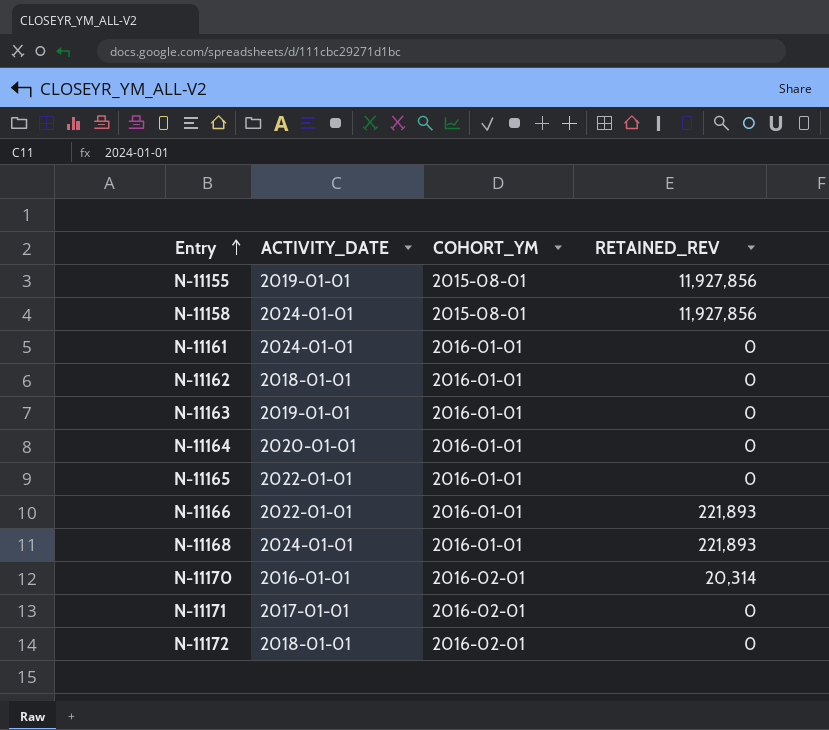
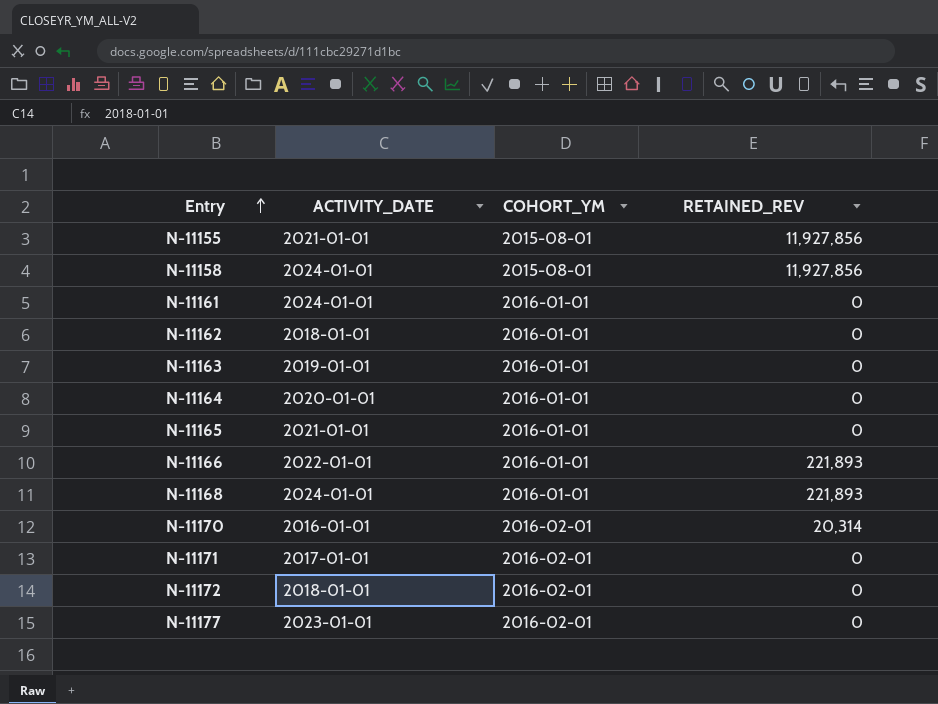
N-11155 | ACTIVITY_DATE: 2019-01-01 -> 2021-01-01
N-11165 | ACTIVITY_DATE: 2022-01-01 -> 2021-01-01
row N-11177: none -> 2023-01-01 | 2016-02-01 | 0

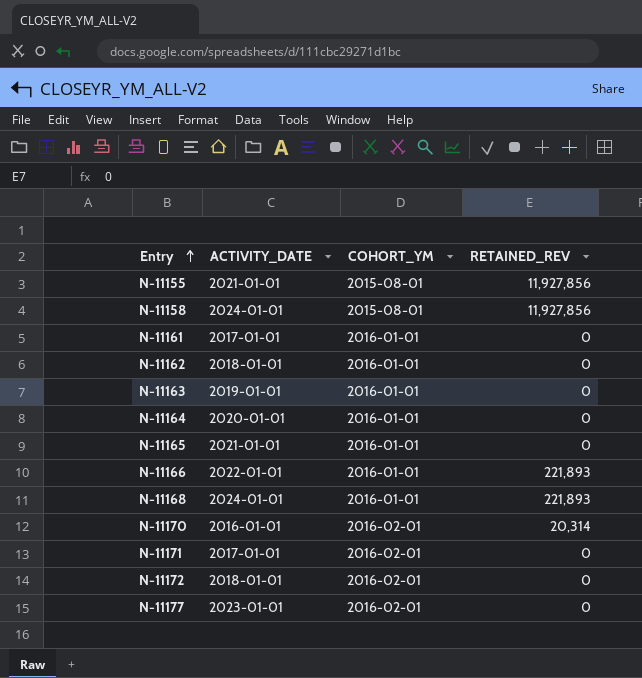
N-11161 | ACTIVITY_DATE: 2024-01-01 -> 2017-01-01

